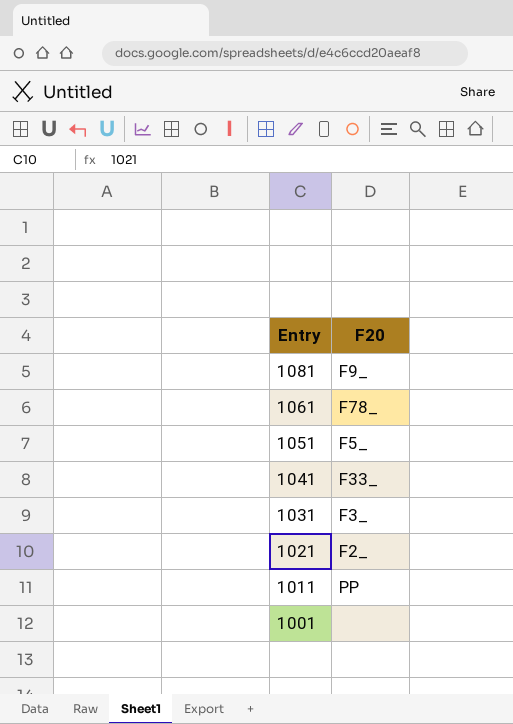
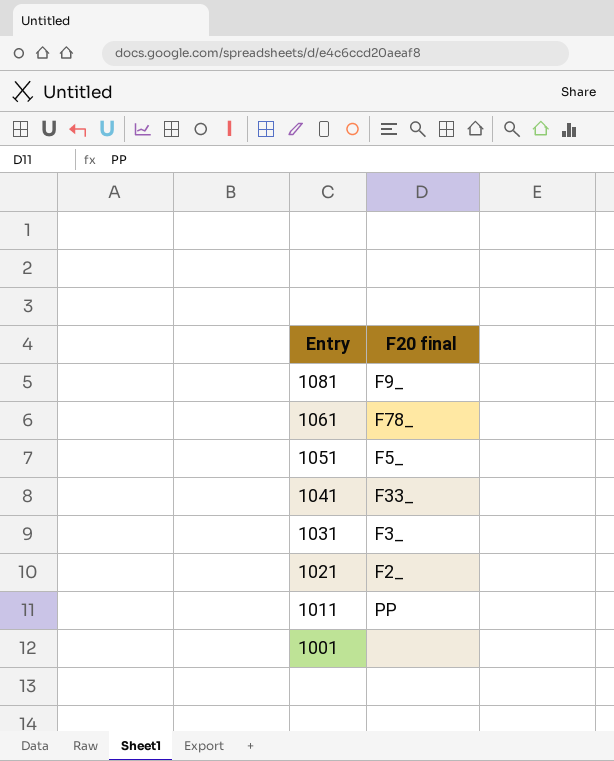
column name: F20 -> F20 final

